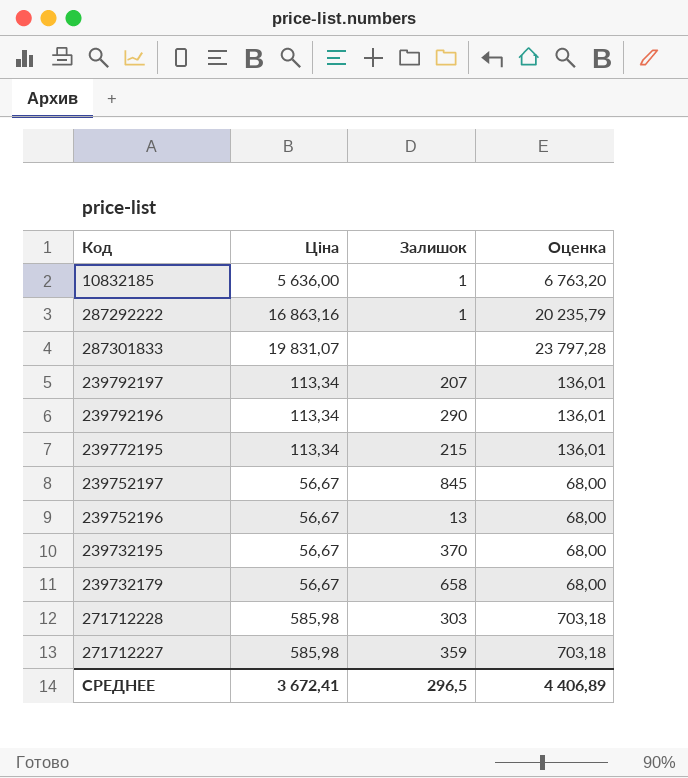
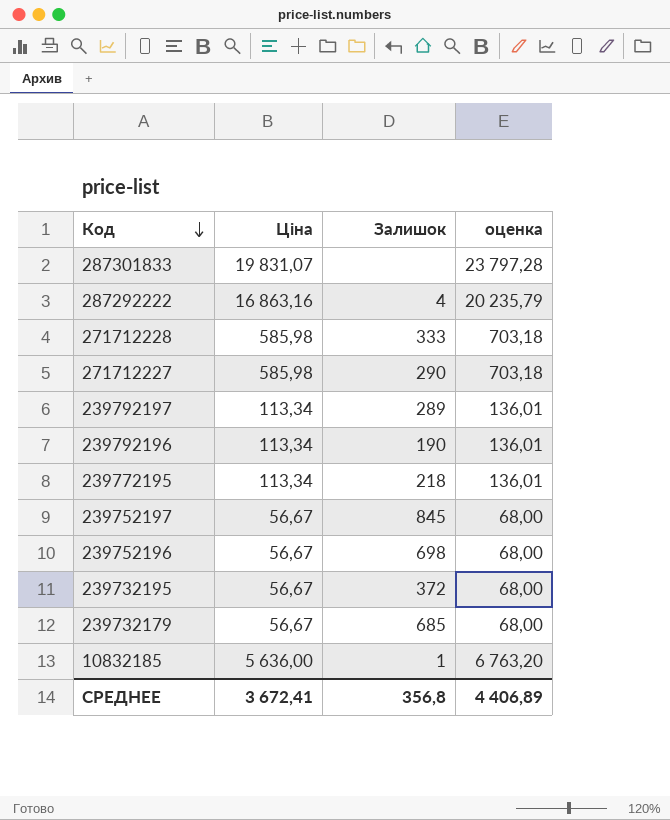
row order: none -> Код descending
column name: Оценка -> оценка
287292222 | Залишок: 1 -> 4
271712228 | Залишок: 303 -> 333
271712227 | Залишок: 359 -> 290
239792197 | Залишок: 207 -> 289
239792196 | Залишок: 290 -> 190
239772195 | Залишок: 215 -> 218
239752196 | Залишок: 13 -> 698
239732195 | Залишок: 370 -> 372
239732179 | Залишок: 658 -> 685
СРЕДНЕЕ | Залишок: 296,5 -> 356,8

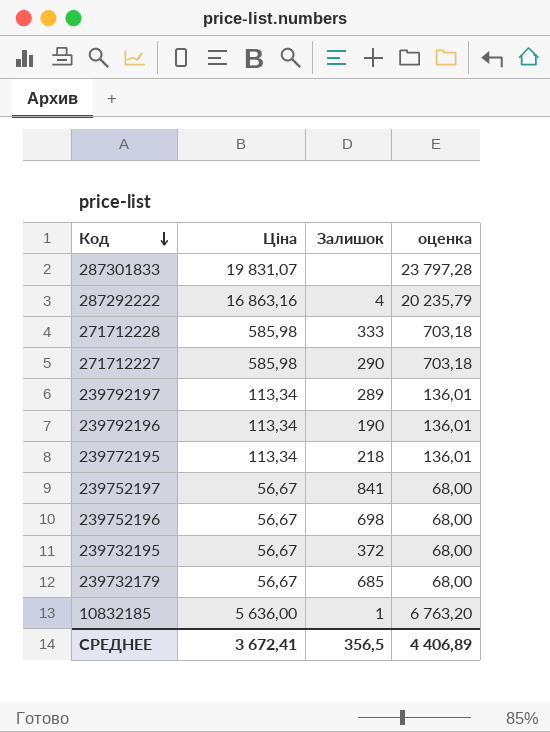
239752197 | Залишок: 845 -> 841
СРЕДНЕЕ | Залишок: 356,8 -> 356,5

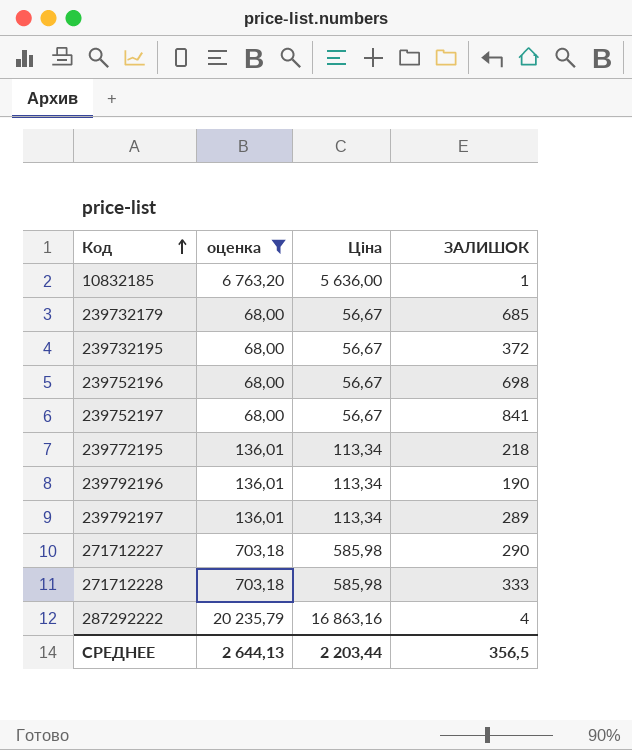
filter: none -> оценка != 23 797,28
row order: Код descending -> Код ascending
column оценка | position: 4 -> 2
column name: Залишок -> ЗАЛИШОК
СРЕДНЕЕ | оценка: 4 406,89 -> 2 644,13
СРЕДНЕЕ | Ціна: 3 672,41 -> 2 203,44

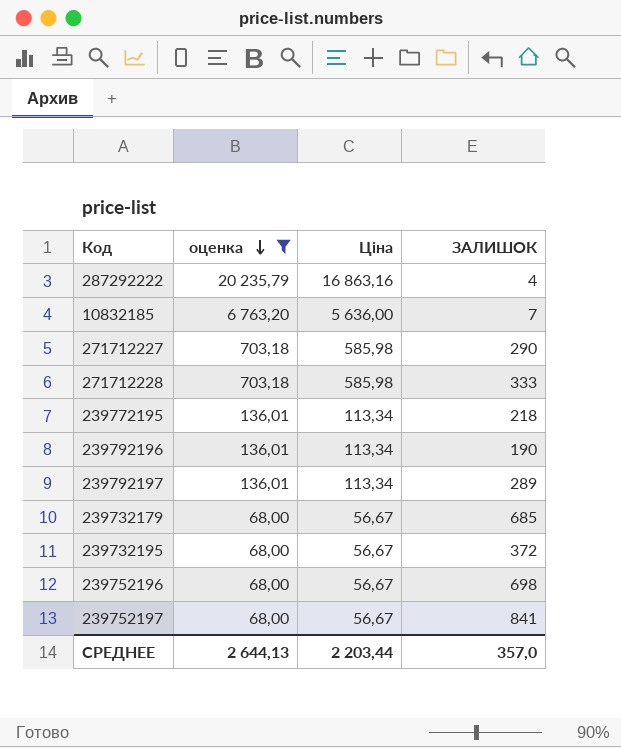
row order: Код ascending -> оценка descending
10832185 | ЗАЛИШОК: 1 -> 7
СРЕДНЕЕ | ЗАЛИШОК: 356,5 -> 357,0

